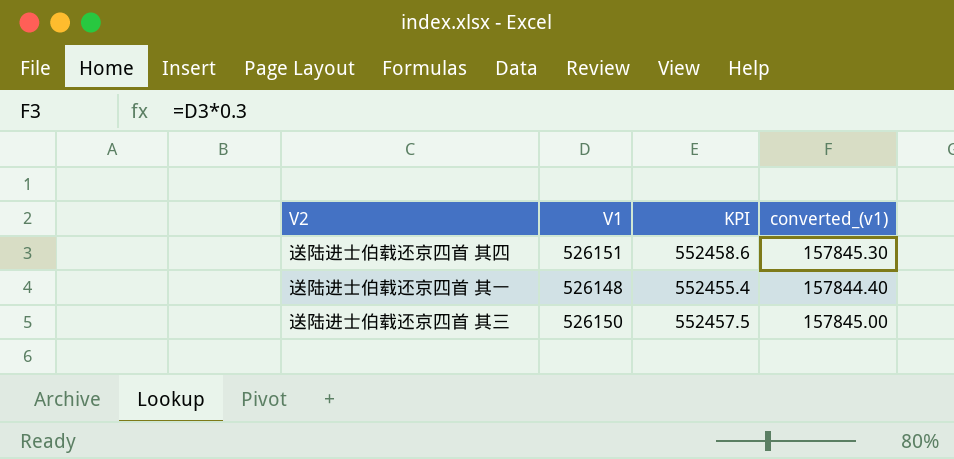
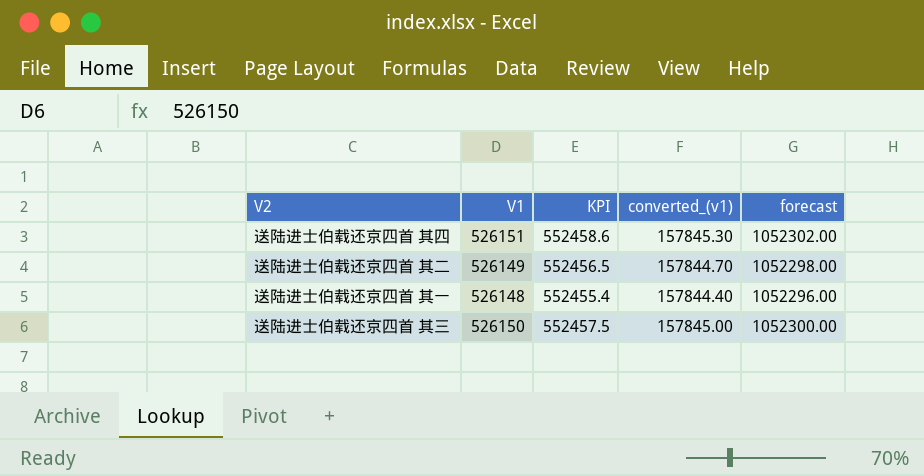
column forecast | formula: none -> [V1] * 2
row 送陆进士伯载还京四首 其二: none -> 526149 | 552456.5 | 157844.70 | 1052298.00

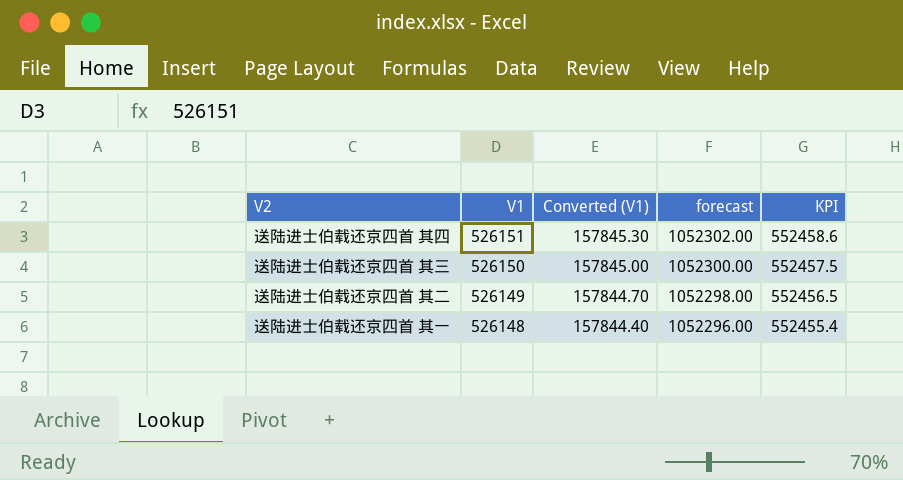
row order: none -> V1 descending
column name: converted_(v1) -> Converted (V1)
column KPI | position: 3 -> 5

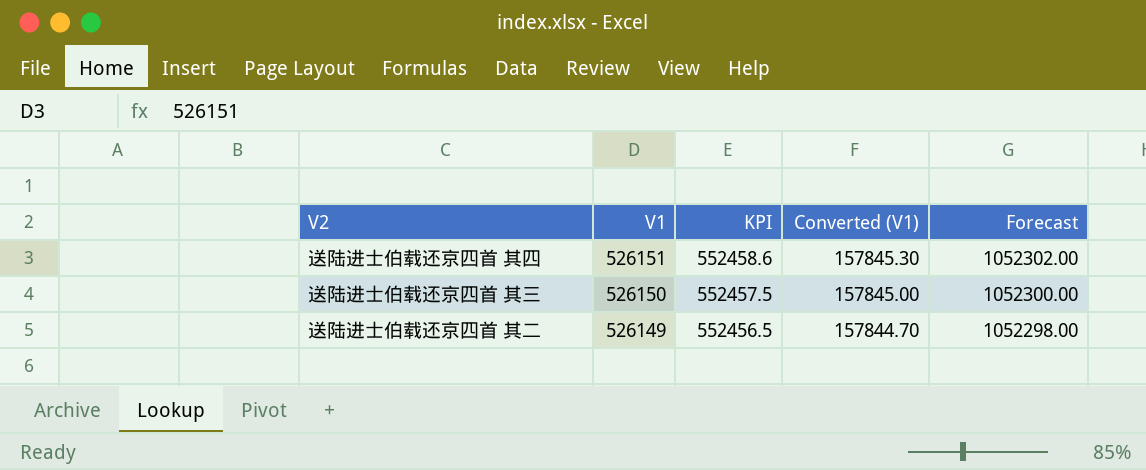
column KPI | position: 5 -> 3
column name: forecast -> Forecast
row 送陆进士伯载还京四首 其一: 526148 | 157844.40 | 1052296.00 | 552455.4 -> none

